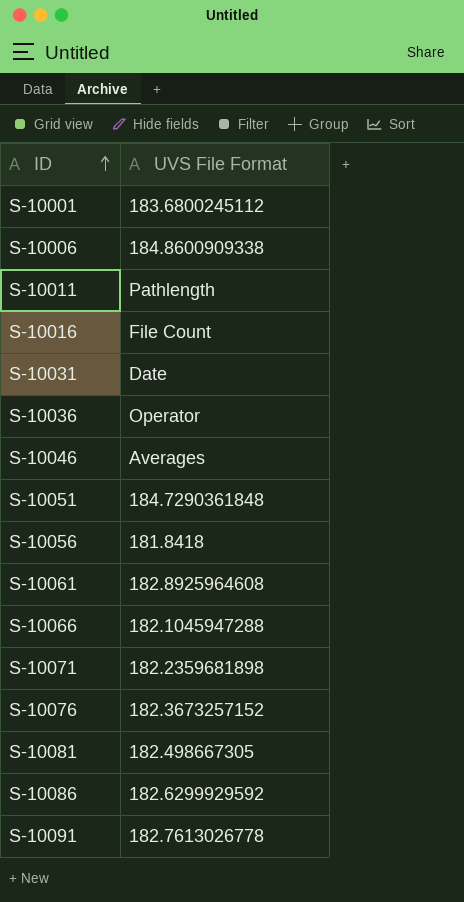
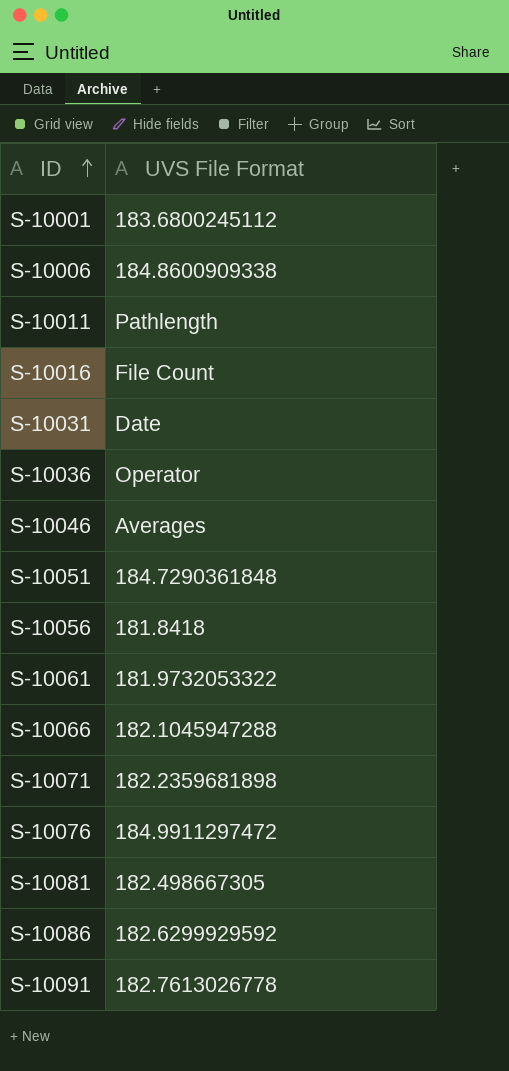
S-10061 | UVS File Format: 182.8925964608 -> 181.9732053322
S-10076 | UVS File Format: 182.3673257152 -> 184.9911297472

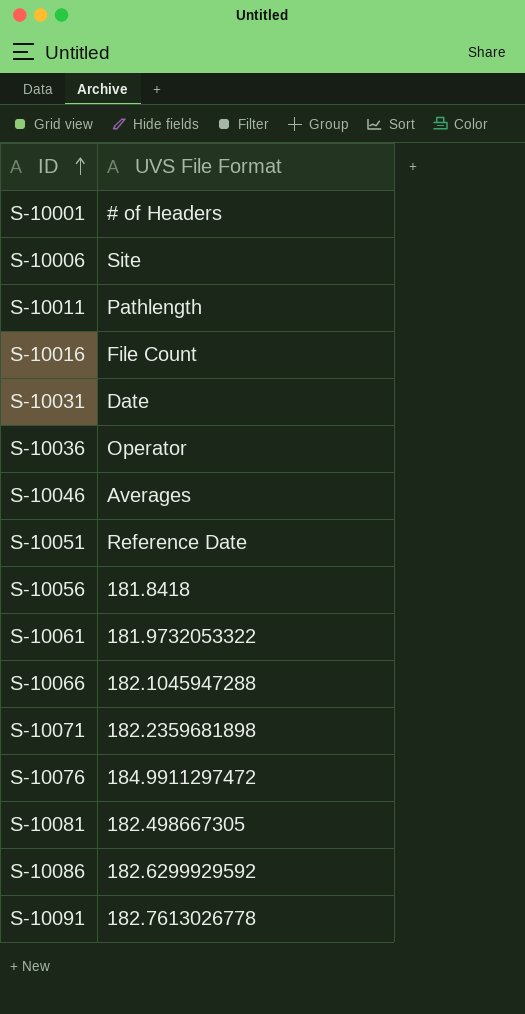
S-10001 | UVS File Format: 183.6800245112 -> # of Headers
S-10006 | UVS File Format: 184.8600909338 -> Site
S-10051 | UVS File Format: 184.7290361848 -> Reference Date

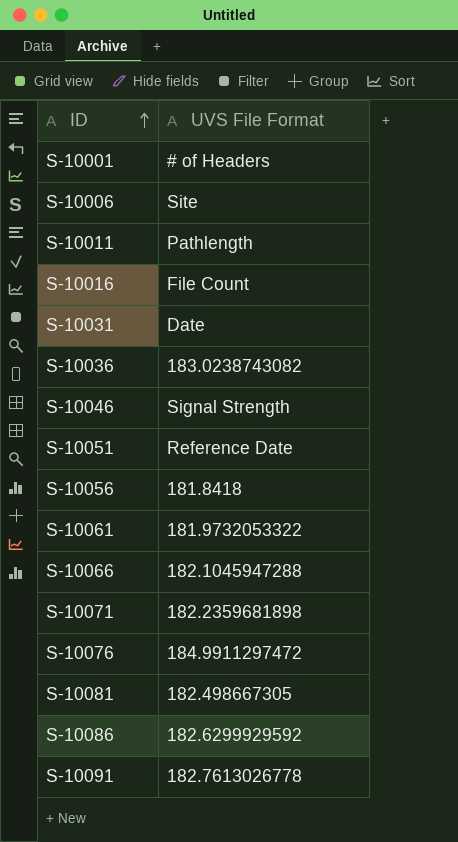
S-10036 | UVS File Format: Operator -> 183.0238743082
S-10046 | UVS File Format: Averages -> Signal Strength

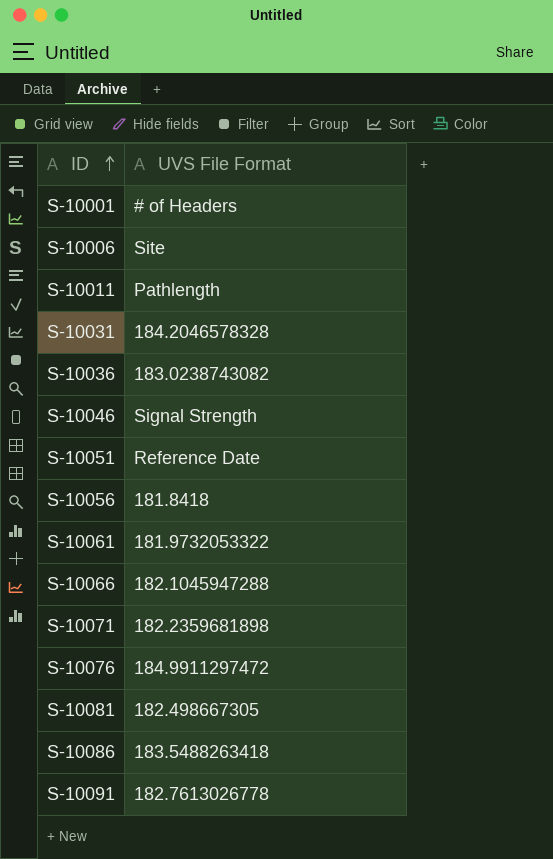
row S-10016: File Count -> none
S-10031 | UVS File Format: Date -> 184.2046578328
S-10086 | UVS File Format: 182.6299929592 -> 183.5488263418

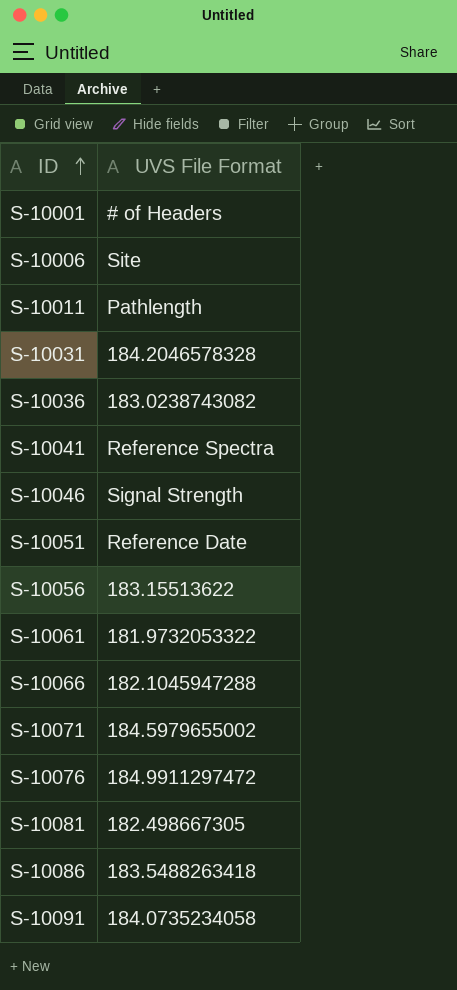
row S-10041: none -> Reference Spectra
S-10056 | UVS File Format: 181.8418 -> 183.15513622
S-10071 | UVS File Format: 182.2359681898 -> 184.5979655002
S-10091 | UVS File Format: 182.7613026778 -> 184.0735234058

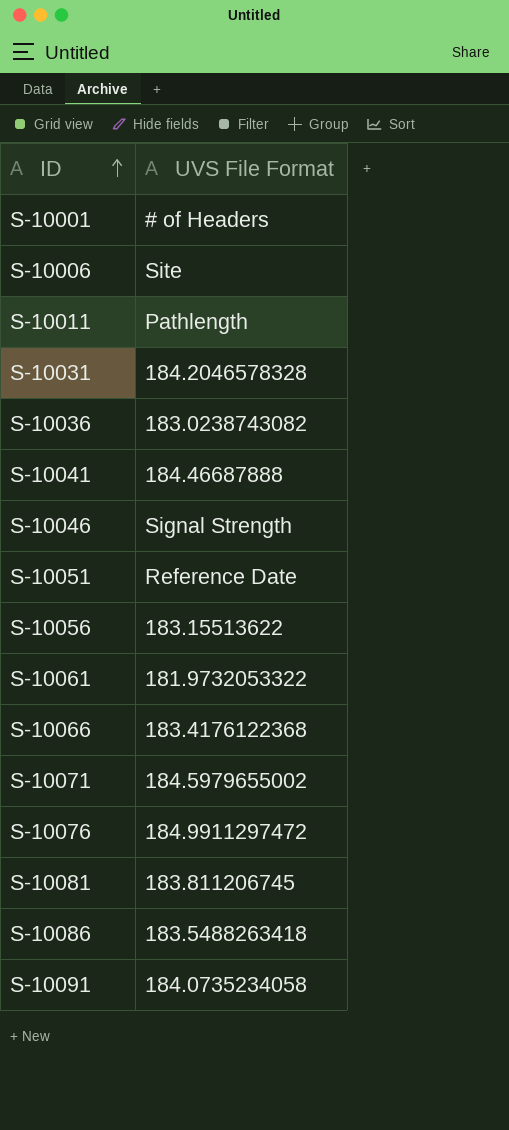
S-10041 | UVS File Format: Reference Spectra -> 184.46687888
S-10066 | UVS File Format: 182.1045947288 -> 183.4176122368
S-10081 | UVS File Format: 182.498667305 -> 183.811206745

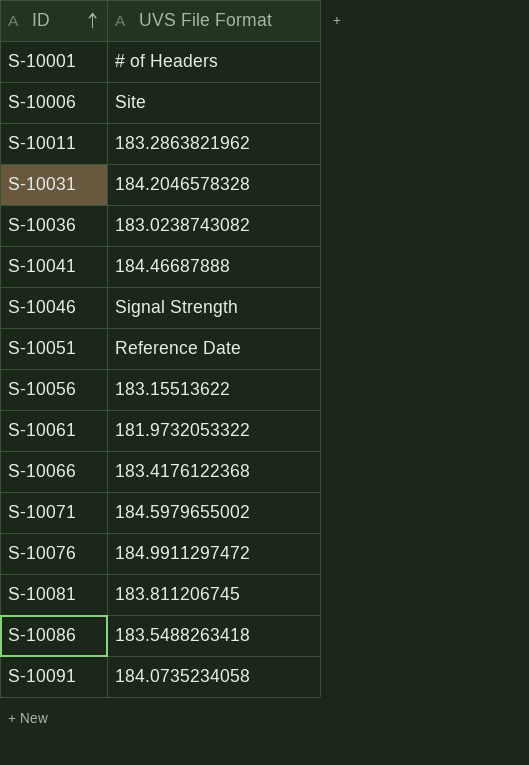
S-10011 | UVS File Format: Pathlength -> 183.2863821962

